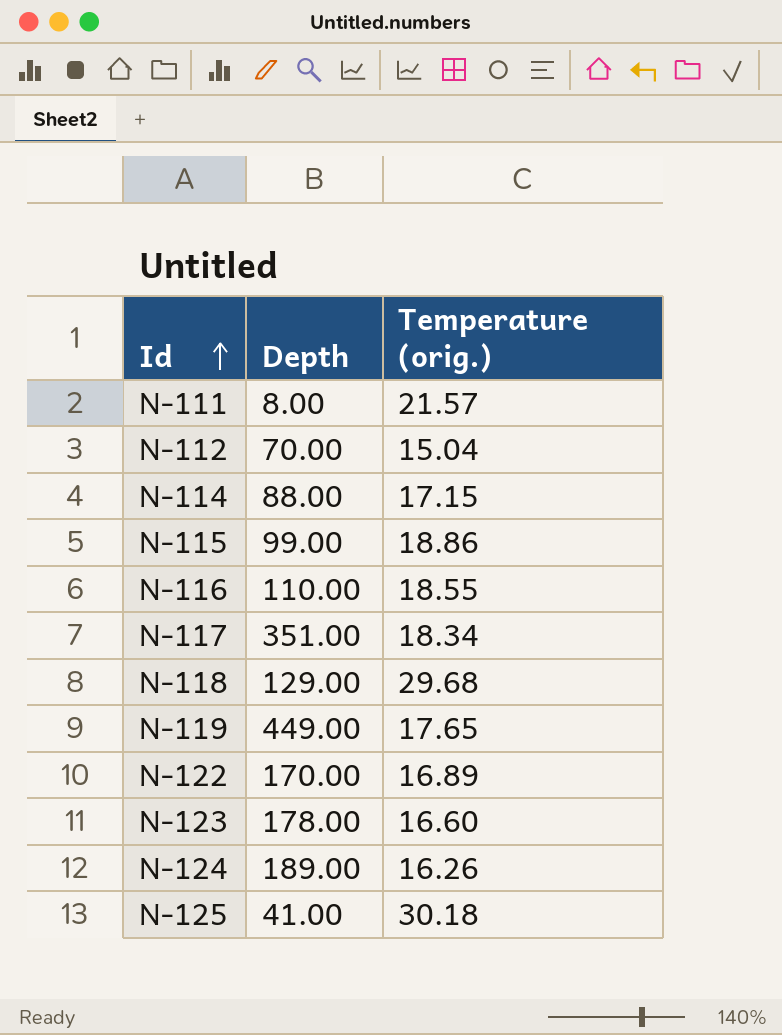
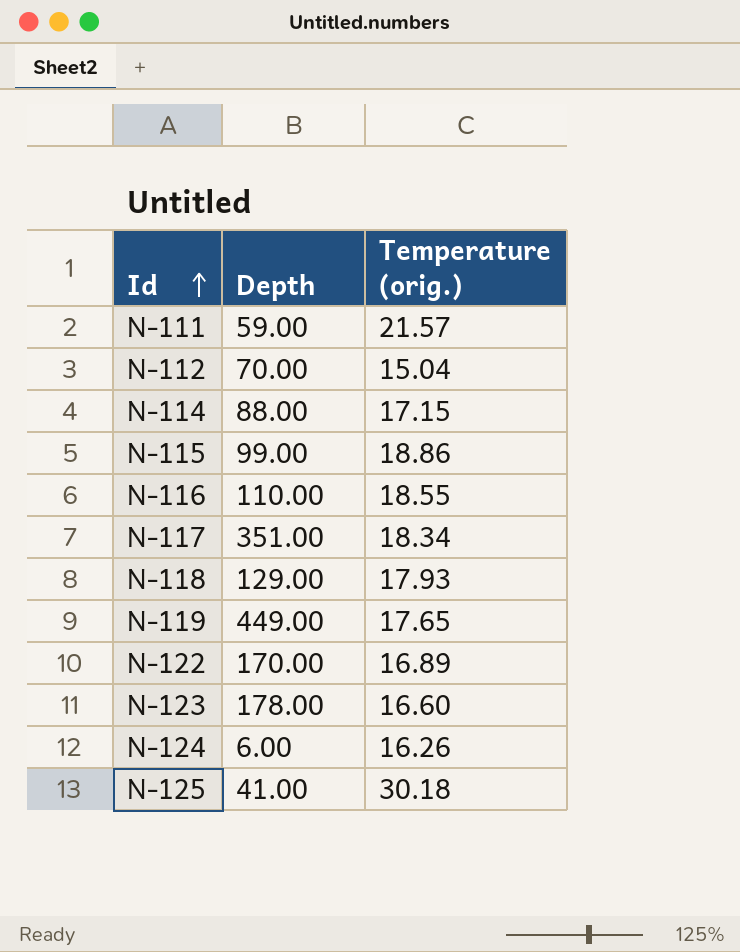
N-111 | Depth: 8.00 -> 59.00
N-118 | Temperature (orig.): 29.68 -> 17.93
N-124 | Depth: 189.00 -> 6.00

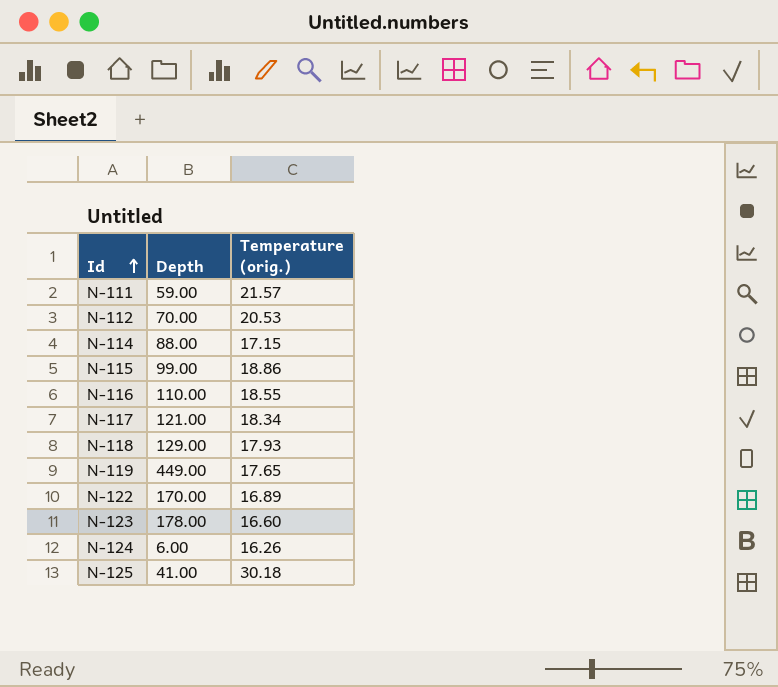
N-112 | Temperature (orig.): 15.04 -> 20.53
N-117 | Depth: 351.00 -> 121.00

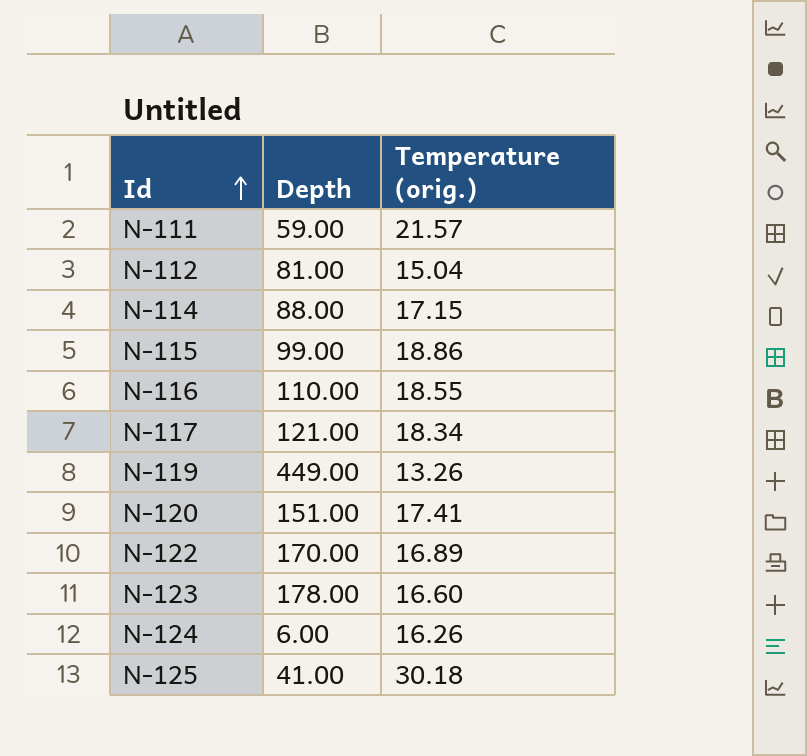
row N-118: 129.00 | 17.93 -> none
N-112 | Depth: 70.00 -> 81.00
N-112 | Temperature (orig.): 20.53 -> 15.04
N-119 | Temperature (orig.): 17.65 -> 13.26
row N-120: none -> 151.00 | 17.41

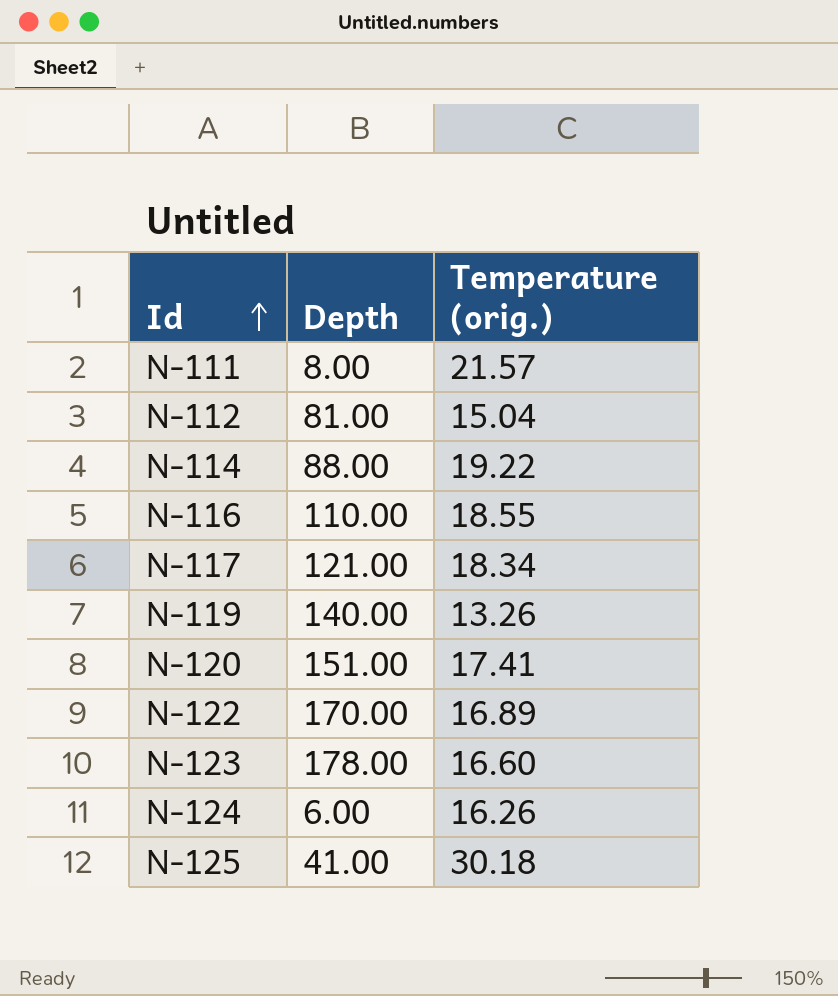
row N-115: 99.00 | 18.86 -> none
N-111 | Depth: 59.00 -> 8.00
N-114 | Temperature (orig.): 17.15 -> 19.22
N-119 | Depth: 449.00 -> 140.00

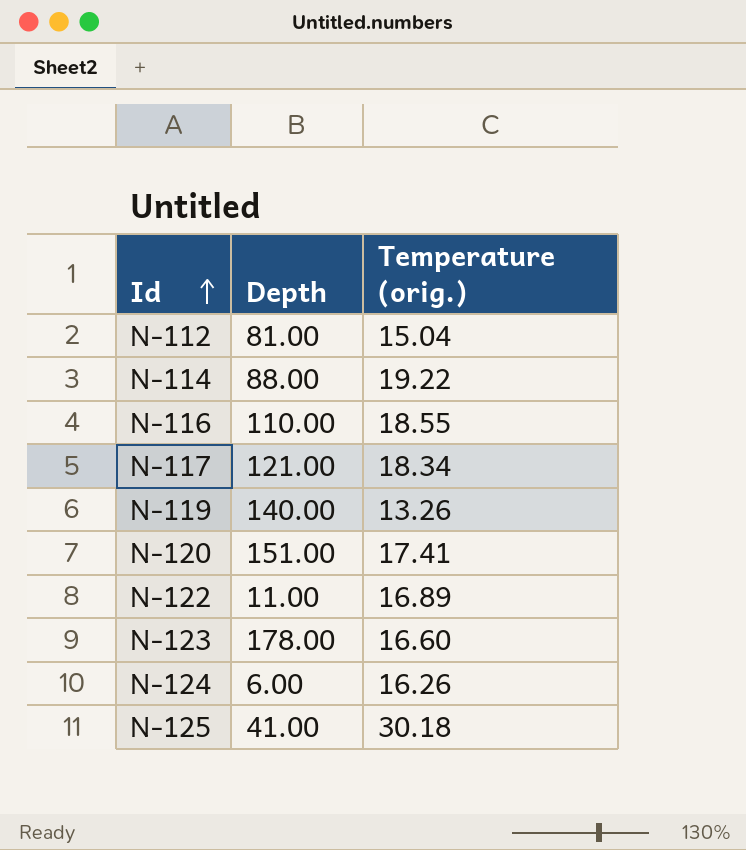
row N-111: 8.00 | 21.57 -> none
N-122 | Depth: 170.00 -> 11.00

